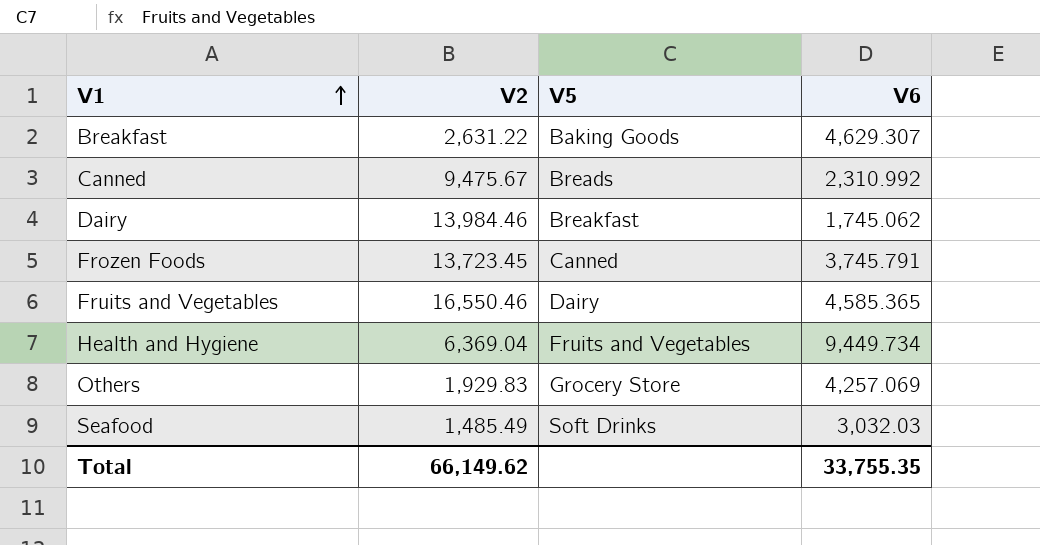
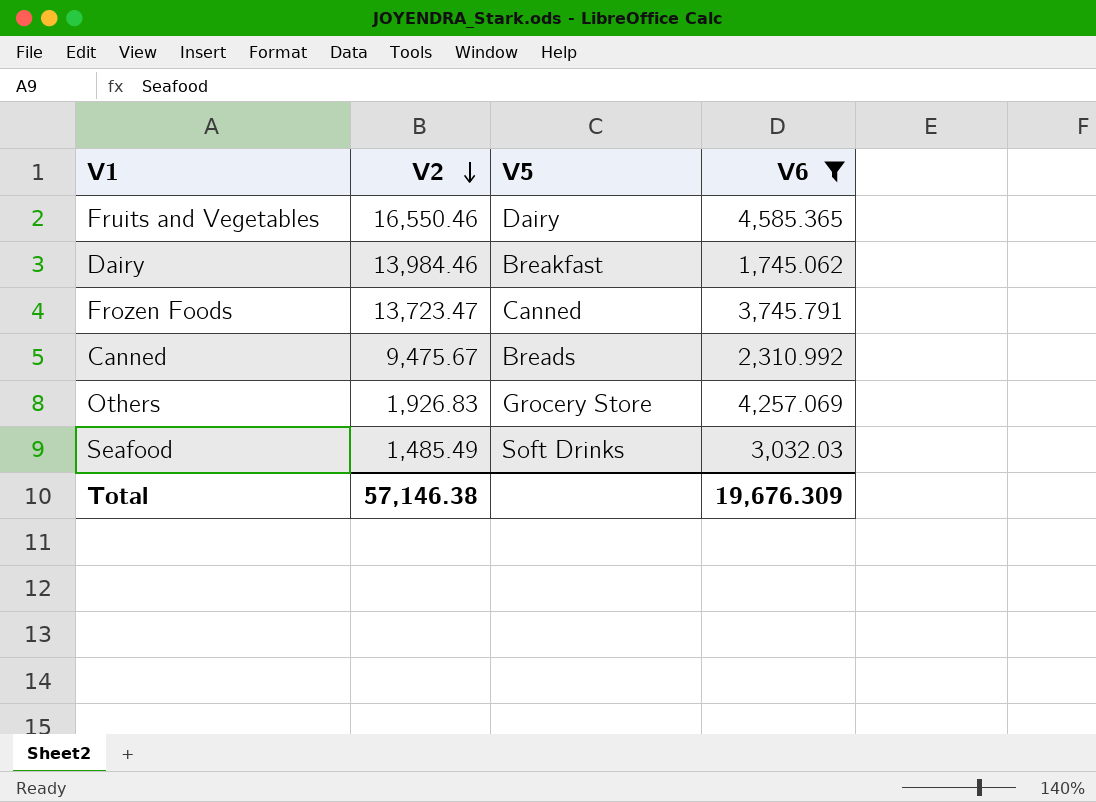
filter: none -> V6 <= 4,585.365
row order: V1 ascending -> V2 descending
Frozen Foods | V2: 13,723.45 -> 13,723.47
Others | V2: 1,929.83 -> 1,926.83
Total | V2: 66,149.62 -> 57,146.38
Total | V6: 33,755.35 -> 19,676.309

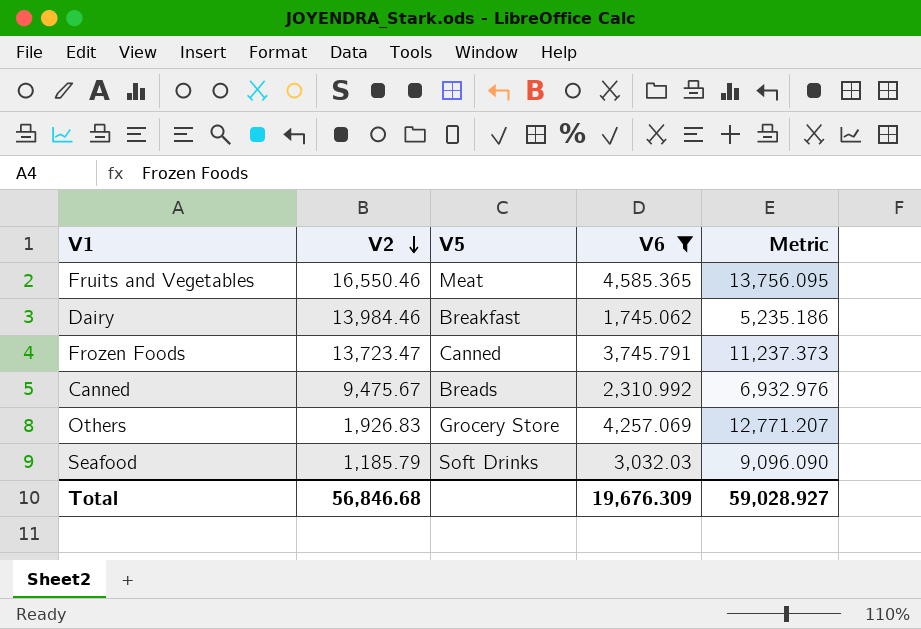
column Metric | formula: none -> [V6] * 3
Fruits and Vegetables | V5: Dairy -> Meat
Seafood | V2: 1,485.49 -> 1,185.79
Total | V2: 57,146.38 -> 56,846.68

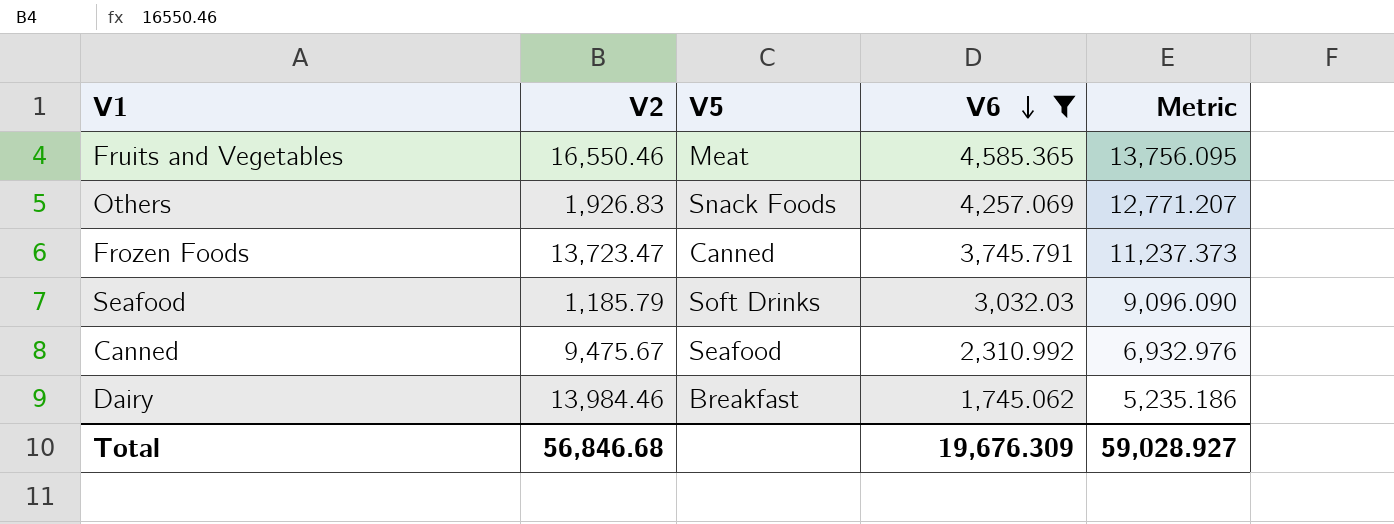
row order: V2 descending -> V6 descending
Others | V5: Grocery Store -> Snack Foods
Canned | V5: Breads -> Seafood

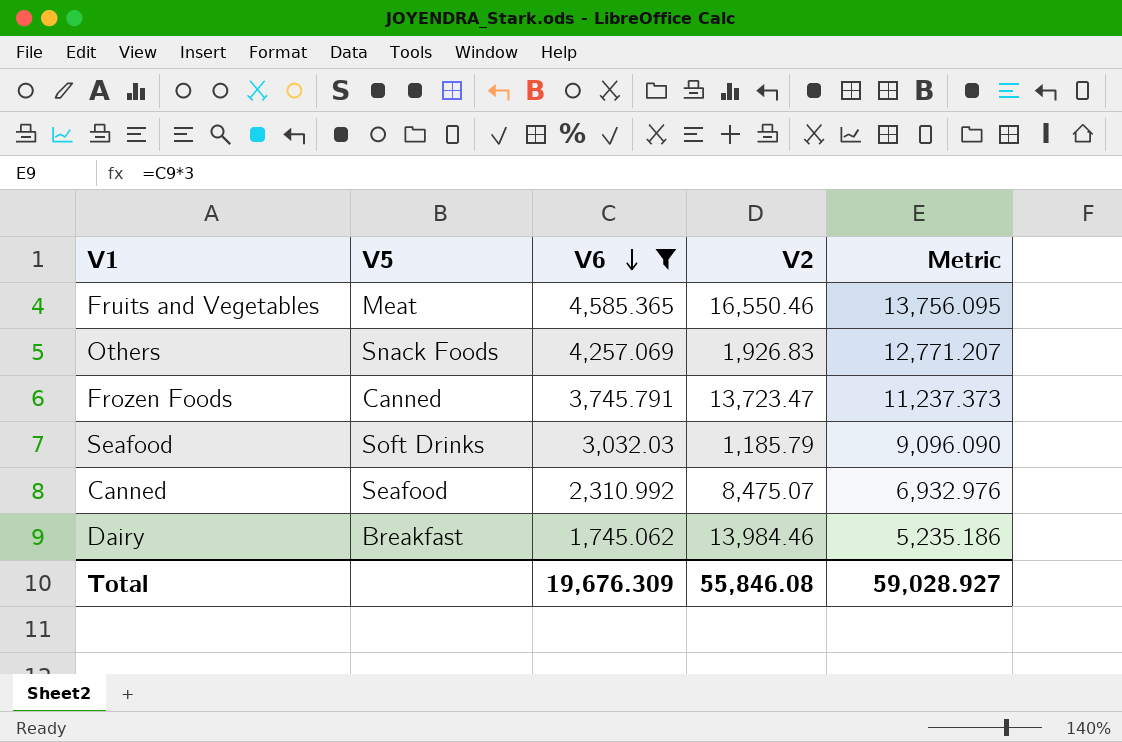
column V2 | position: 2 -> 4
Canned | V2: 9,475.67 -> 8,475.07
Total | V2: 56,846.68 -> 55,846.08

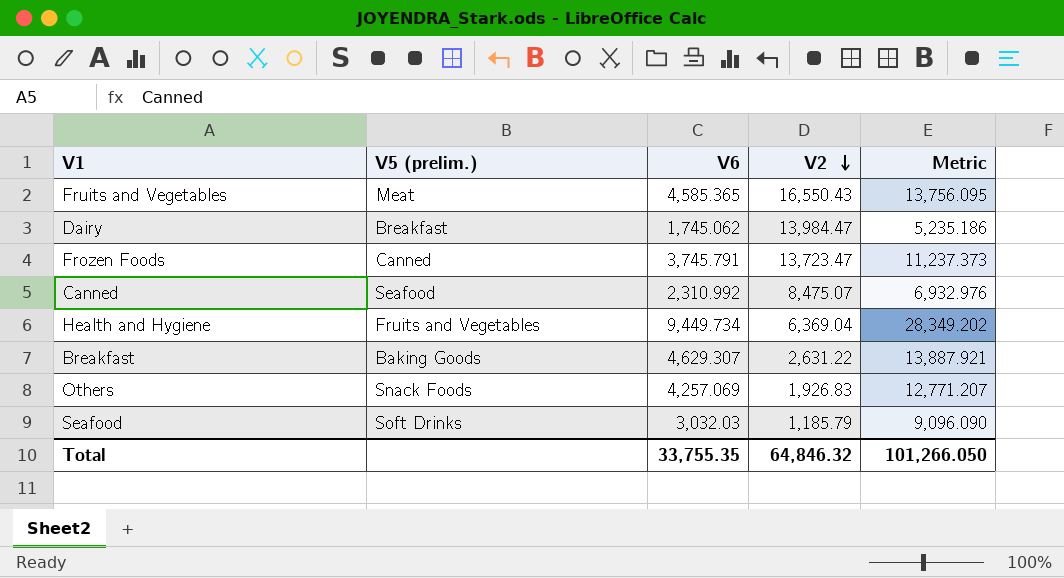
filter: V6 <= 4,585.365 -> none
row order: V6 descending -> V2 descending
column name: V5 -> V5 (prelim.)
Fruits and Vegetables | V2: 16,550.46 -> 16,550.43
Dairy | V2: 13,984.46 -> 13,984.47
Total | V6: 19,676.309 -> 33,755.35
Total | V2: 55,846.08 -> 64,846.32
Total | Metric: 59,028.927 -> 101,266.050

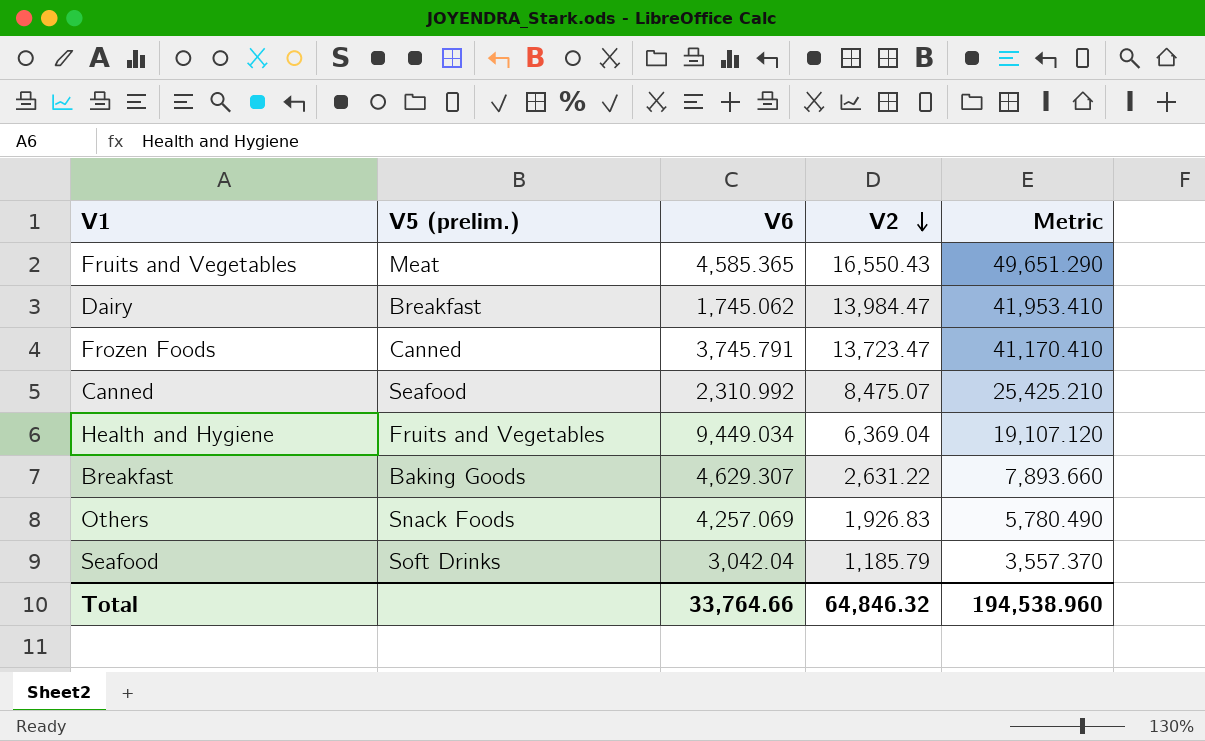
column Metric | formula: [V6] * 3 -> [V2] * 3
Health and Hygiene | V6: 9,449.734 -> 9,449.034
Seafood | V6: 3,032.03 -> 3,042.04
Total | V6: 33,755.35 -> 33,764.66
Total | Metric: 101,266.050 -> 194,538.960

